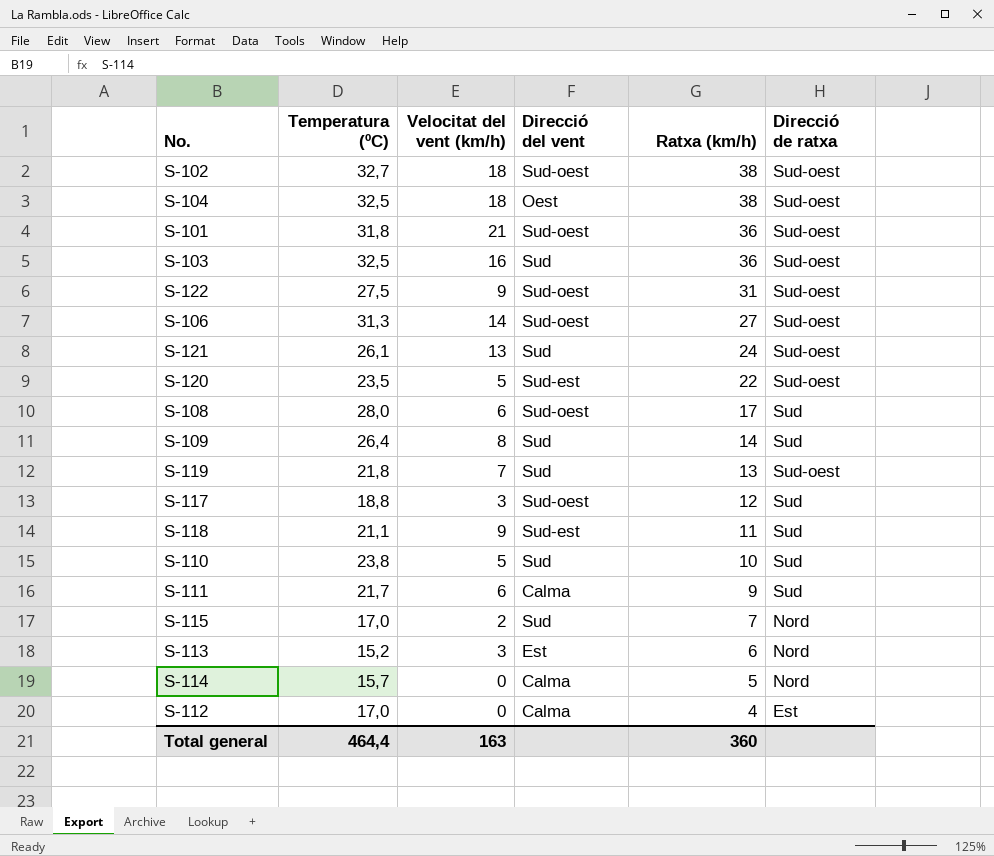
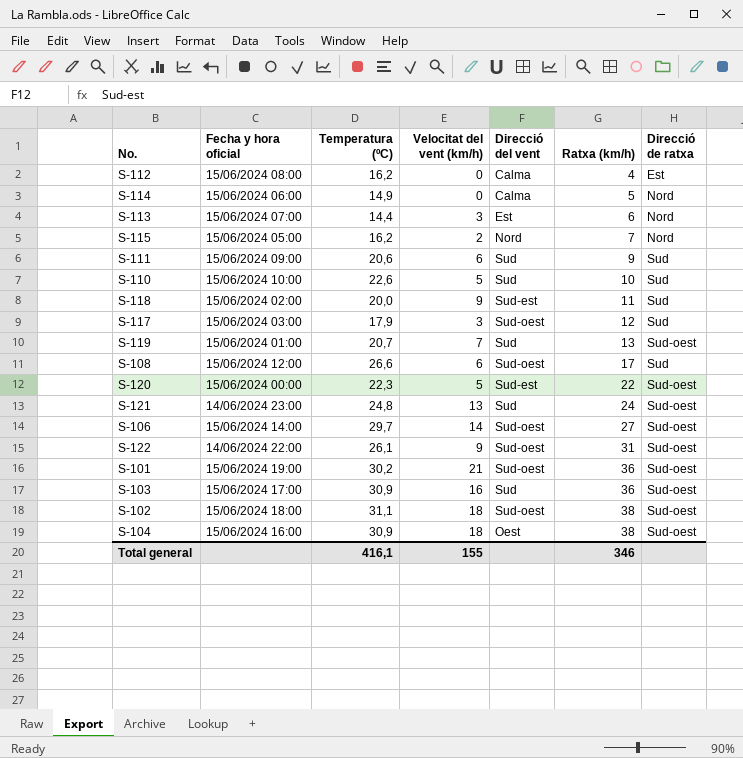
row order: Ratxa (km/h) descending -> Ratxa (km/h) ascending
column Fecha y hora oficial | position: none -> 2
row S-109: 26,4 | 8 | Sud | 14 | Sud -> none
S-112 | Temperatura (ºC): 17,0 -> 16,2
S-114 | Temperatura (ºC): 15,7 -> 14,9
S-113 | Temperatura (ºC): 15,2 -> 14,4
S-115 | Temperatura (ºC): 17,0 -> 16,2
S-115 | Direcció del vent: Sud -> Nord
S-111 | Temperatura (ºC): 21,7 -> 20,6
S-111 | Direcció del vent: Calma -> Sud
S-110 | Temperatura (ºC): 23,8 -> 22,6
S-118 | Temperatura (ºC): 21,1 -> 20,0
S-117 | Temperatura (ºC): 18,8 -> 17,9
S-119 | Temperatura (ºC): 21,8 -> 20,7
S-108 | Temperatura (ºC): 28,0 -> 26,6
S-120 | Temperatura (ºC): 23,5 -> 22,3
S-121 | Temperatura (ºC): 26,1 -> 24,8
S-106 | Temperatura (ºC): 31,3 -> 29,7
S-122 | Temperatura (ºC): 27,5 -> 26,1
S-101 | Temperatura (ºC): 31,8 -> 30,2
S-103 | Temperatura (ºC): 32,5 -> 30,9
S-102 | Temperatura (ºC): 32,7 -> 31,1
S-104 | Temperatura (ºC): 32,5 -> 30,9
Total general | Temperatura (ºC): 464,4 -> 416,1
Total general | Velocitat del vent (km/h): 163 -> 155
Total general | Ratxa (km/h): 360 -> 346

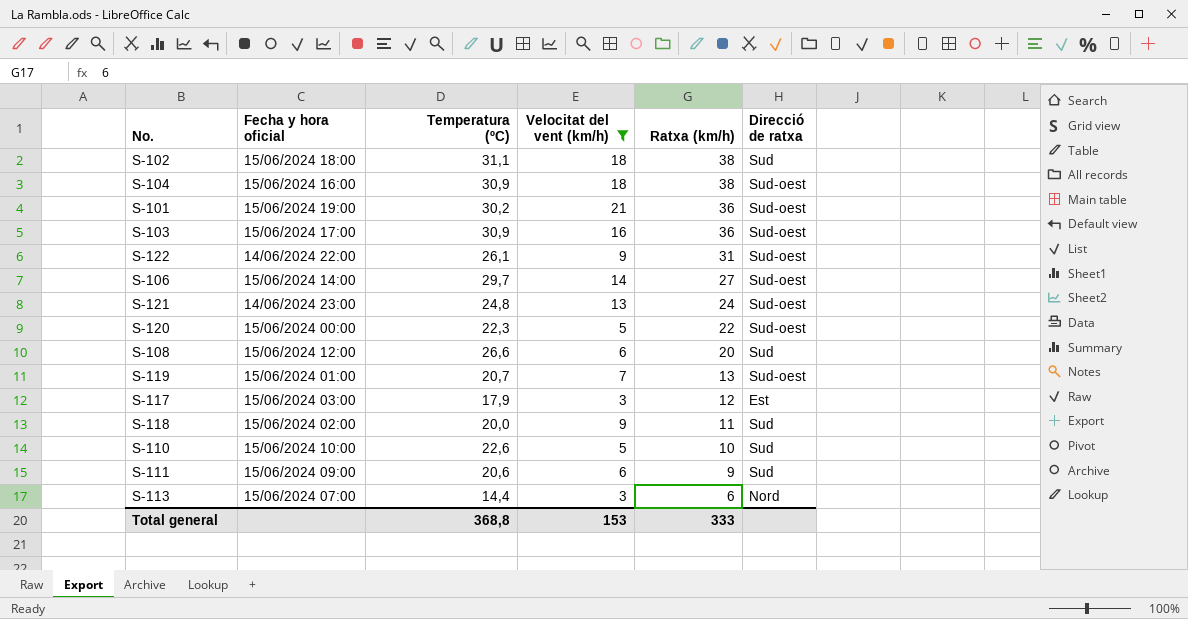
filter: none -> Velocitat del vent (km/h) >= 3
row order: Ratxa (km/h) ascending -> Ratxa (km/h) descending
column Direcció del vent | position: 5 -> none
S-102 | Direcció de ratxa: Sud-oest -> Sud
S-108 | Ratxa (km/h): 17 -> 20
S-117 | Direcció de ratxa: Sud -> Est
Total general | Temperatura (ºC): 416,1 -> 368,8
Total general | Velocitat del vent (km/h): 155 -> 153
Total general | Ratxa (km/h): 346 -> 333

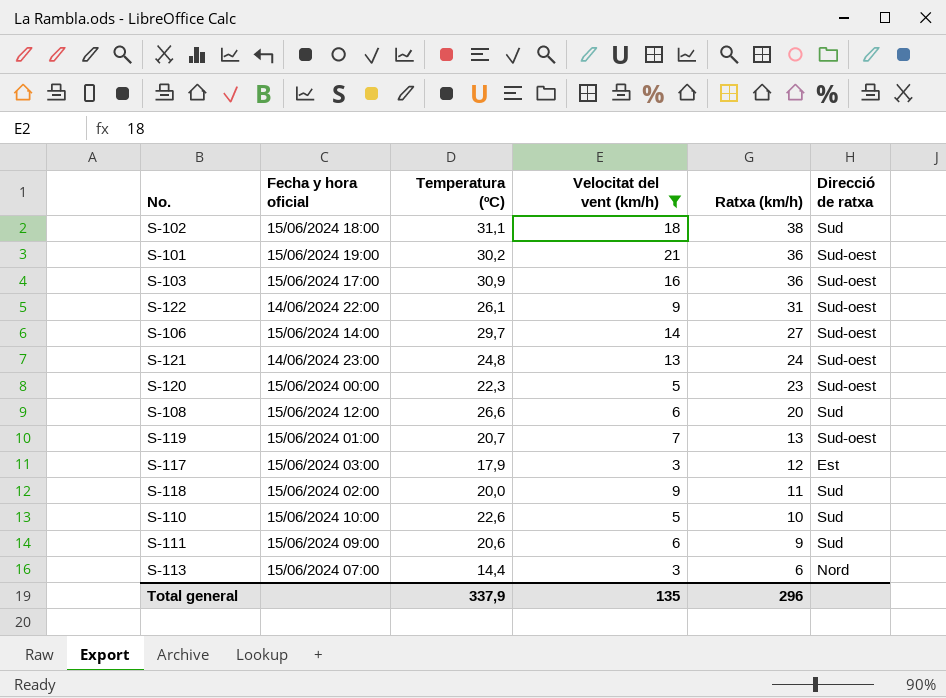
row S-104: 15/06/2024 16:00 | 30,9 | 18 | 38 | Sud-oest -> none
S-120 | Ratxa (km/h): 22 -> 23
Total general | Temperatura (ºC): 368,8 -> 337,9
Total general | Velocitat del vent (km/h): 153 -> 135
Total general | Ratxa (km/h): 333 -> 296

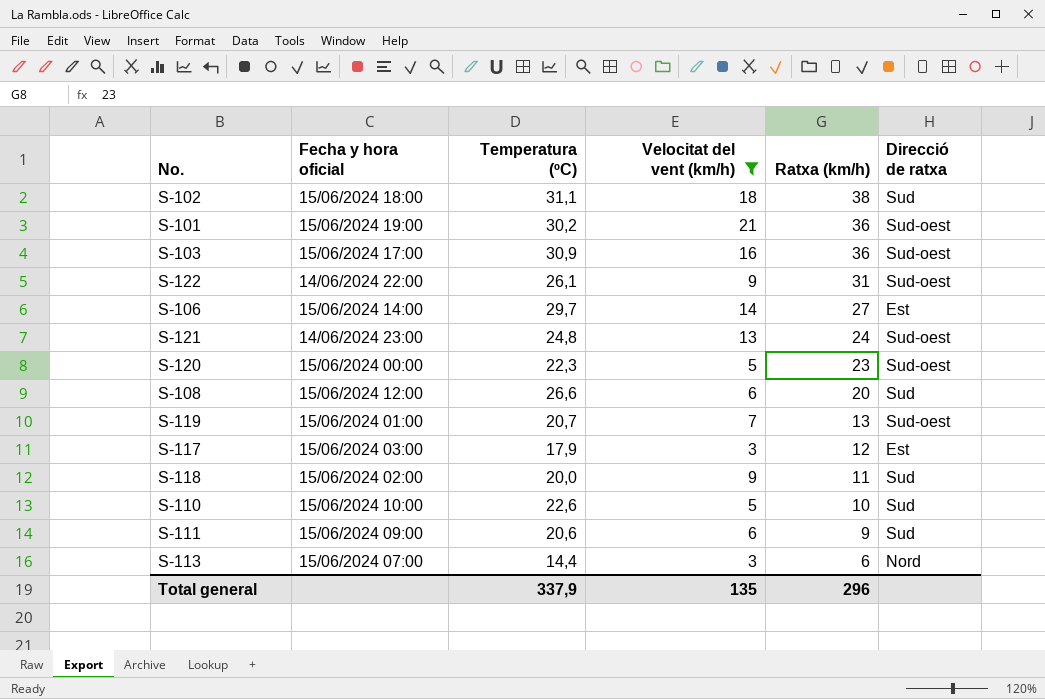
S-106 | Direcció de ratxa: Sud-oest -> Est

